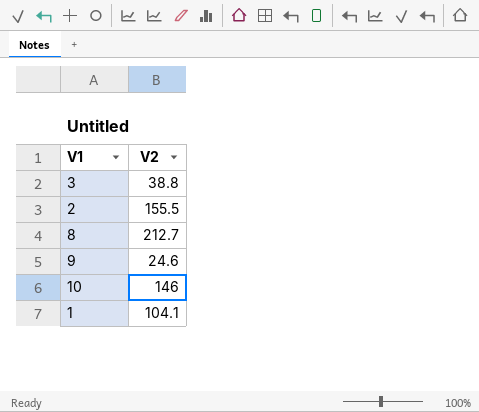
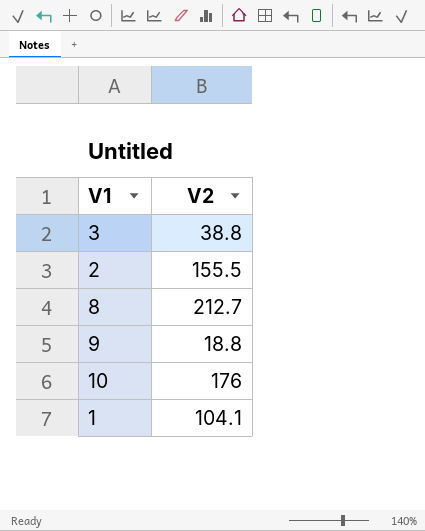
9 | V2: 24.6 -> 18.8
10 | V2: 146 -> 176

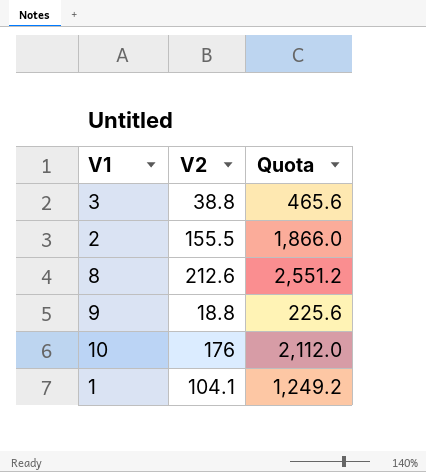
column Quota | formula: none -> [V2] * 12
8 | V2: 212.7 -> 212.6

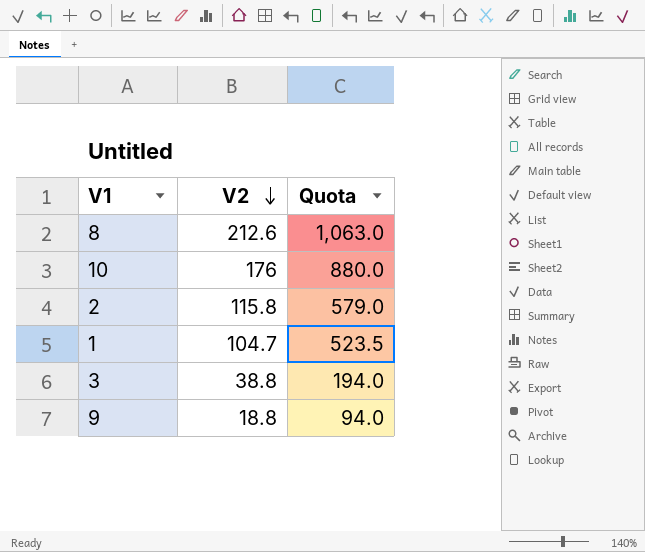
row order: none -> V2 descending
column Quota | formula: [V2] * 12 -> [V2] * 5
2 | V2: 155.5 -> 115.8
1 | V2: 104.1 -> 104.7

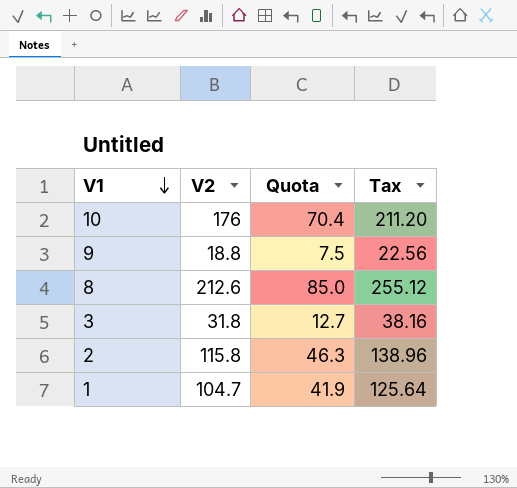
row order: V2 descending -> V1 descending
column Quota | formula: [V2] * 5 -> [V2] * 0.4
column Tax | formula: none -> [V2] * 1.2
3 | V2: 38.8 -> 31.8

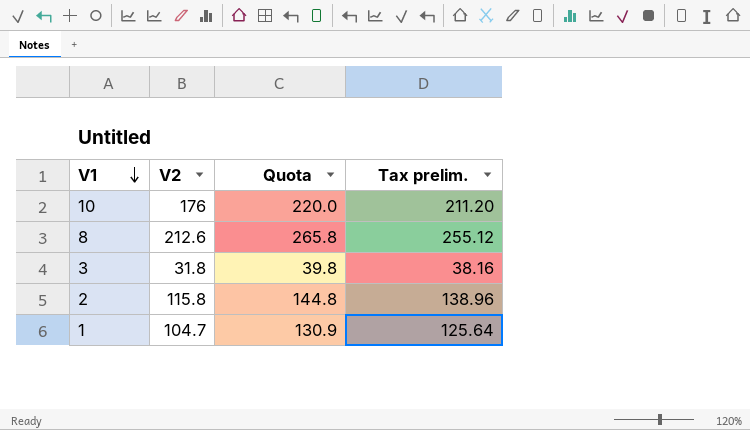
column Quota | formula: [V2] * 0.4 -> [V2] * 1.25
column name: Tax -> Tax prelim.
row 9: 18.8 | 7.5 | 22.56 -> none

